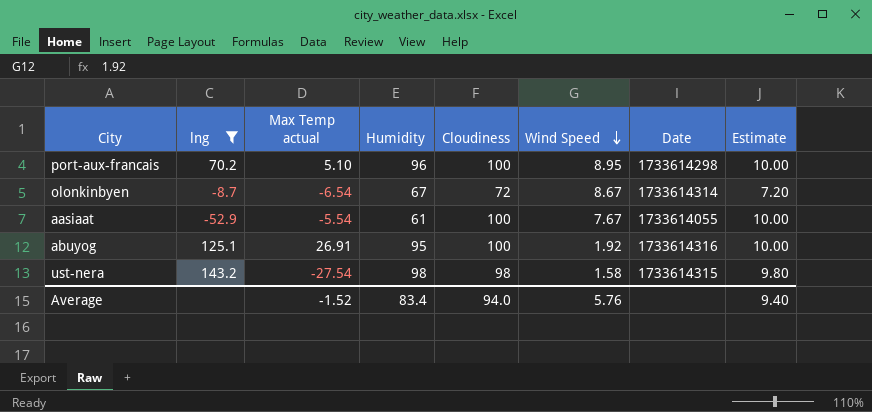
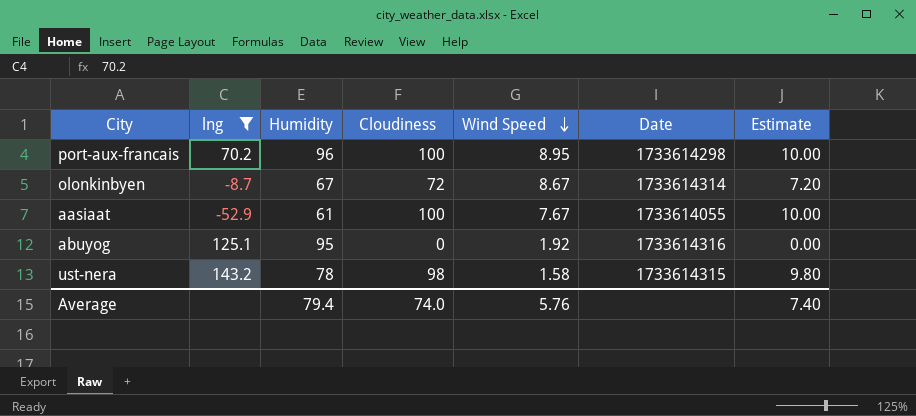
column Max Temp actual | position: 3 -> none
abuyog | Cloudiness: 100 -> 0
abuyog | Estimate: 10.00 -> 0.00
ust-nera | Humidity: 98 -> 78
Average | Humidity: 83.4 -> 79.4
Average | Cloudiness: 94.0 -> 74.0
Average | Estimate: 9.40 -> 7.40

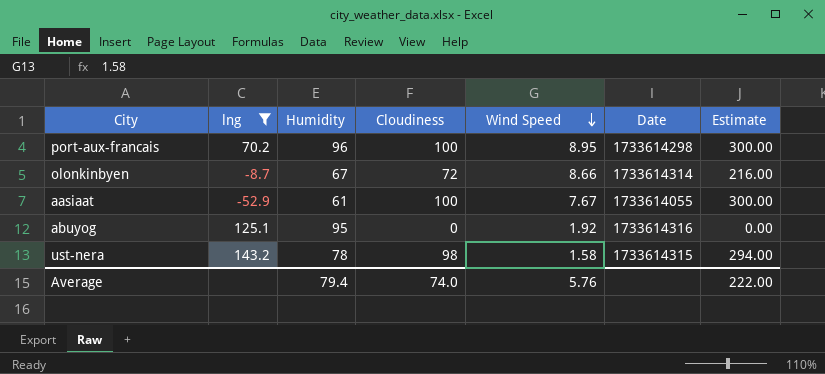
column Estimate | formula: [Cloudiness] * 0.1 -> [Cloudiness] * 3
olonkinbyen | Wind Speed: 8.67 -> 8.66
Average | Estimate: 7.40 -> 222.00

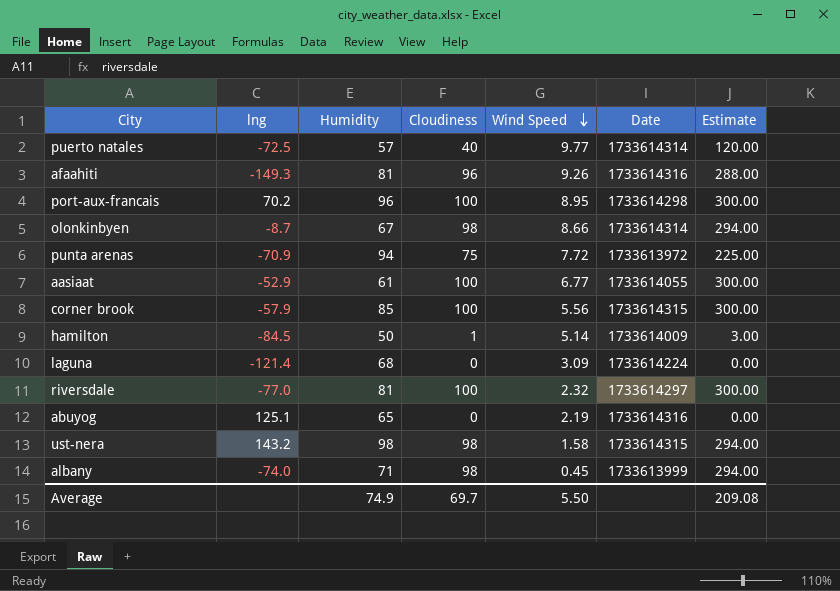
filter: lng >= -52.9 -> none
olonkinbyen | Cloudiness: 72 -> 98
olonkinbyen | Estimate: 216.00 -> 294.00
aasiaat | Wind Speed: 7.67 -> 6.77
abuyog | Humidity: 95 -> 65
abuyog | Wind Speed: 1.92 -> 2.19
ust-nera | Humidity: 78 -> 98
Average | Humidity: 79.4 -> 74.9
Average | Cloudiness: 74.0 -> 69.7
Average | Wind Speed: 5.76 -> 5.50
Average | Estimate: 222.00 -> 209.08

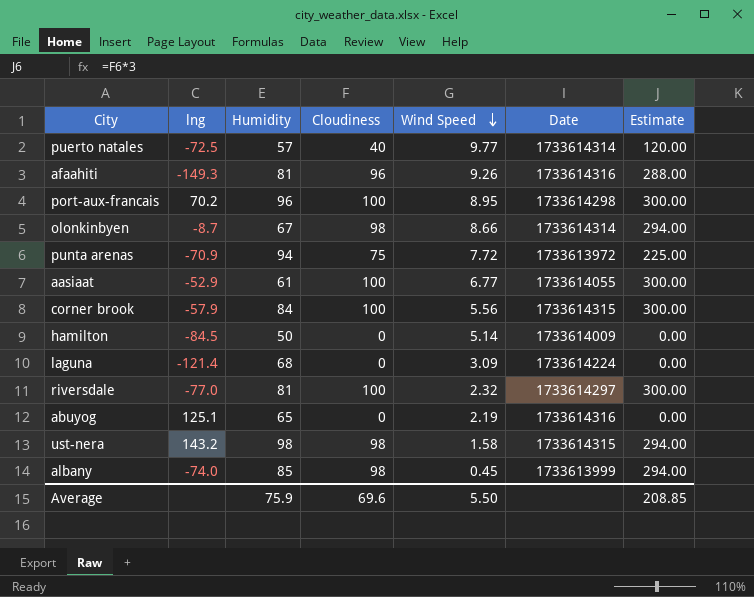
corner brook | Humidity: 85 -> 84
hamilton | Cloudiness: 1 -> 0
hamilton | Estimate: 3.00 -> 0.00
albany | Humidity: 71 -> 85
Average | Humidity: 74.9 -> 75.9
Average | Cloudiness: 69.7 -> 69.6
Average | Estimate: 209.08 -> 208.85

